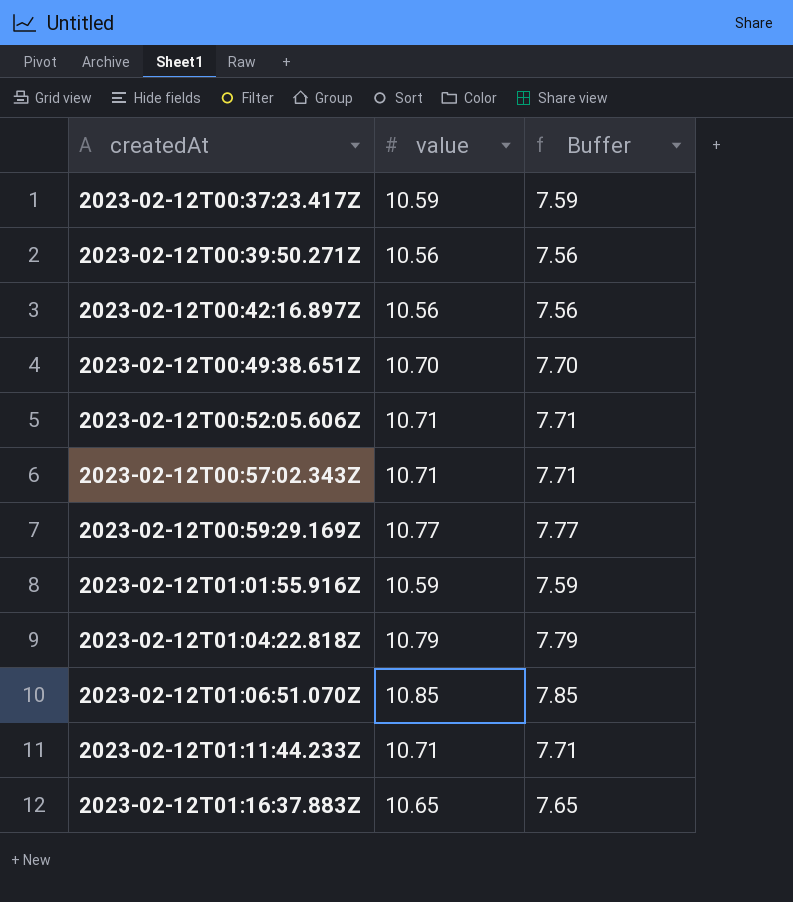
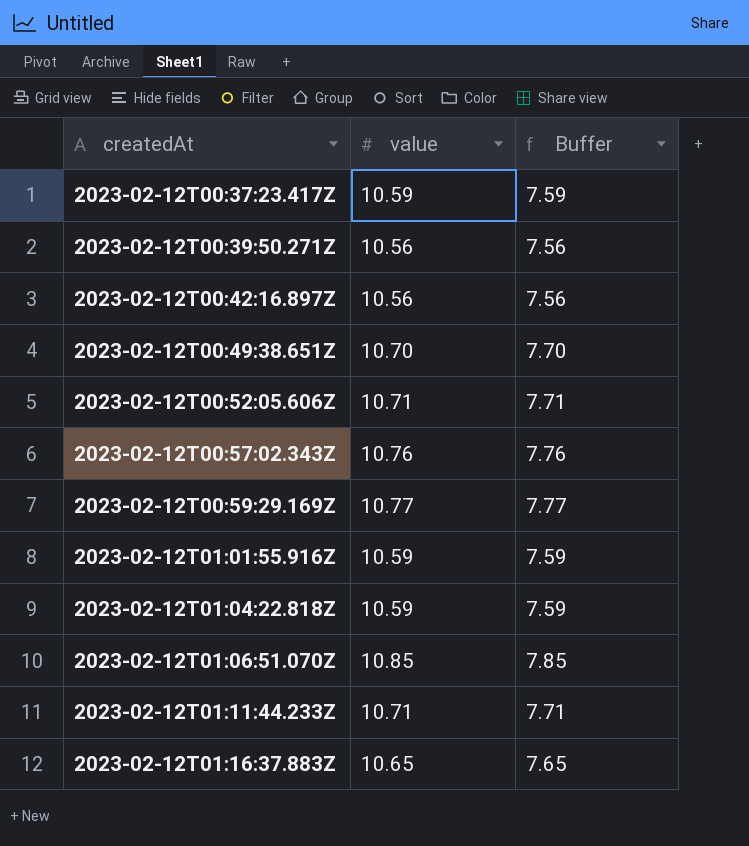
2023-02-12T00:57:02.343Z | value: 10.71 -> 10.76
2023-02-12T00:57:02.343Z | Buffer: 7.71 -> 7.76
2023-02-12T01:04:22.818Z | value: 10.79 -> 10.59
2023-02-12T01:04:22.818Z | Buffer: 7.79 -> 7.59

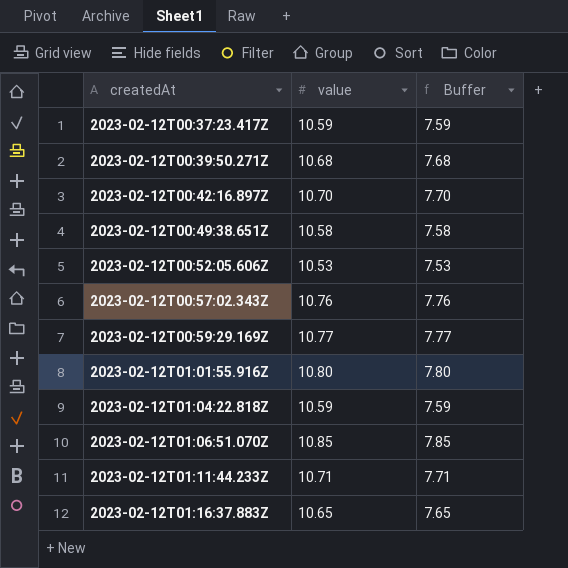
2023-02-12T00:39:50.271Z | value: 10.56 -> 10.68
2023-02-12T00:39:50.271Z | Buffer: 7.56 -> 7.68
2023-02-12T00:42:16.897Z | value: 10.56 -> 10.70
2023-02-12T00:42:16.897Z | Buffer: 7.56 -> 7.70
2023-02-12T00:49:38.651Z | value: 10.70 -> 10.58
2023-02-12T00:49:38.651Z | Buffer: 7.70 -> 7.58
2023-02-12T00:52:05.606Z | value: 10.71 -> 10.53
2023-02-12T00:52:05.606Z | Buffer: 7.71 -> 7.53
2023-02-12T01:01:55.916Z | value: 10.59 -> 10.80
2023-02-12T01:01:55.916Z | Buffer: 7.59 -> 7.80

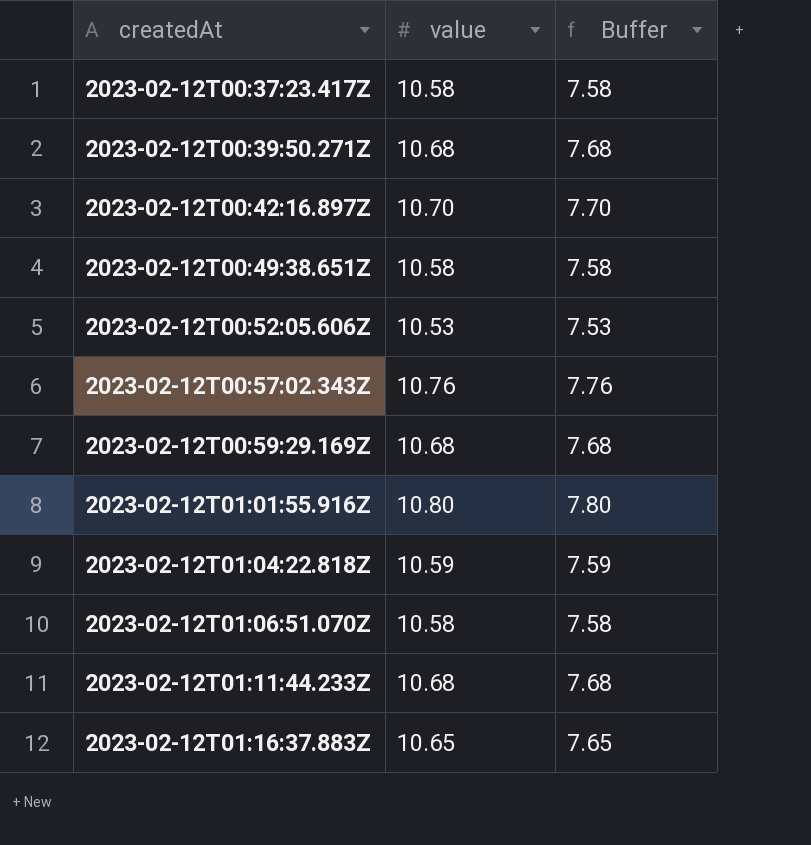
2023-02-12T00:37:23.417Z | value: 10.59 -> 10.58
2023-02-12T00:37:23.417Z | Buffer: 7.59 -> 7.58
2023-02-12T00:59:29.169Z | value: 10.77 -> 10.68
2023-02-12T00:59:29.169Z | Buffer: 7.77 -> 7.68
2023-02-12T01:06:51.070Z | value: 10.85 -> 10.58
2023-02-12T01:06:51.070Z | Buffer: 7.85 -> 7.58
2023-02-12T01:11:44.233Z | value: 10.71 -> 10.68
2023-02-12T01:11:44.233Z | Buffer: 7.71 -> 7.68

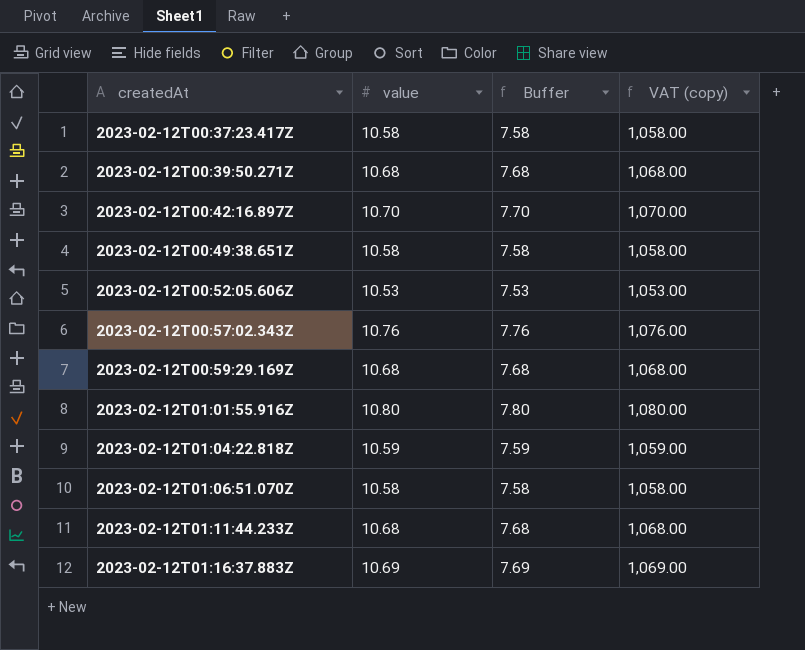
column VAT (copy) | formula: none -> [value] * 100
2023-02-12T01:16:37.883Z | value: 10.65 -> 10.69
2023-02-12T01:16:37.883Z | Buffer: 7.65 -> 7.69

